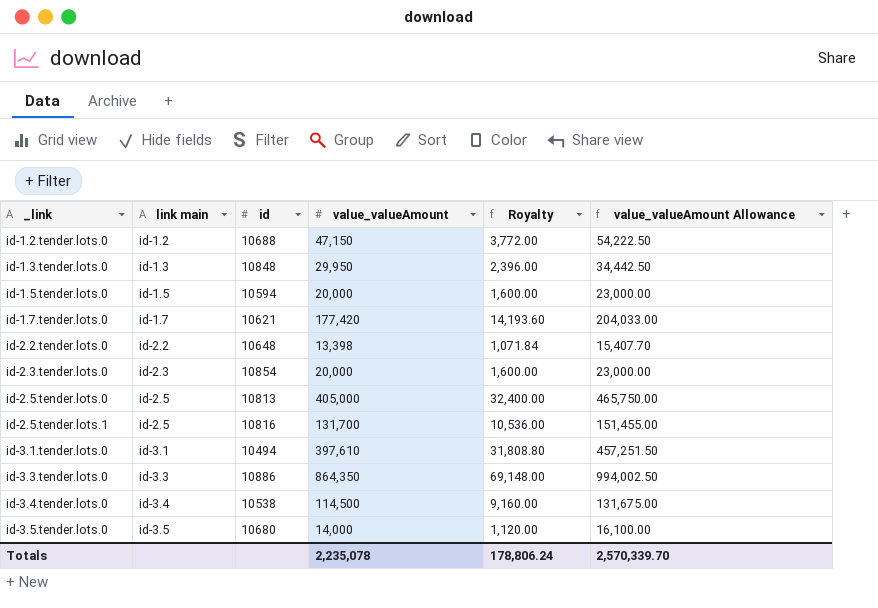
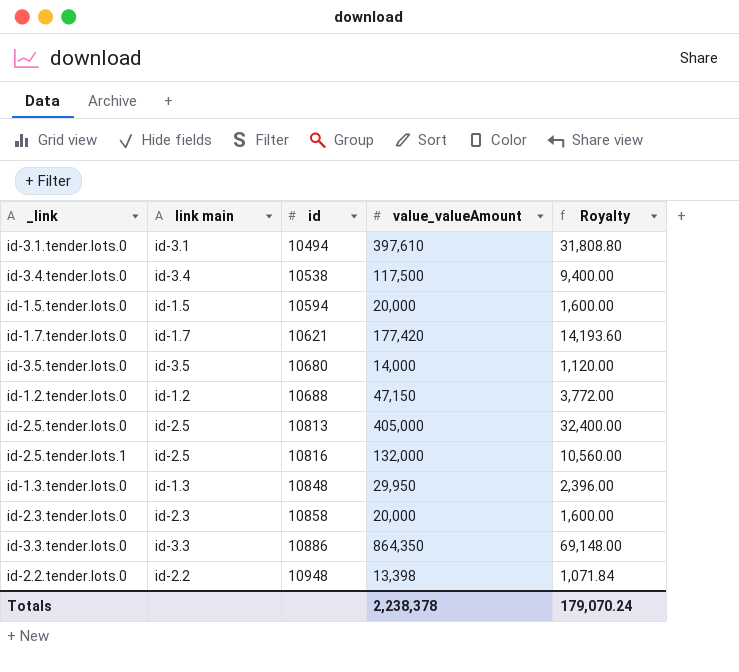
row order: _link ascending -> id ascending
column value_valueAmount Allowance | formula: [value_valueAmount] * 1.15 -> none
id-3.4.tender.lots.0 | value_valueAmount: 114,500 -> 117,500
id-3.4.tender.lots.0 | Royalty: 9,160.00 -> 9,400.00
id-2.5.tender.lots.1 | value_valueAmount: 131,700 -> 132,000
id-2.5.tender.lots.1 | Royalty: 10,536.00 -> 10,560.00
id-2.3.tender.lots.0 | id: 10854 -> 10858
id-2.2.tender.lots.0 | id: 10648 -> 10948
Totals | value_valueAmount: 2,235,078 -> 2,238,378
Totals | Royalty: 178,806.24 -> 179,070.24

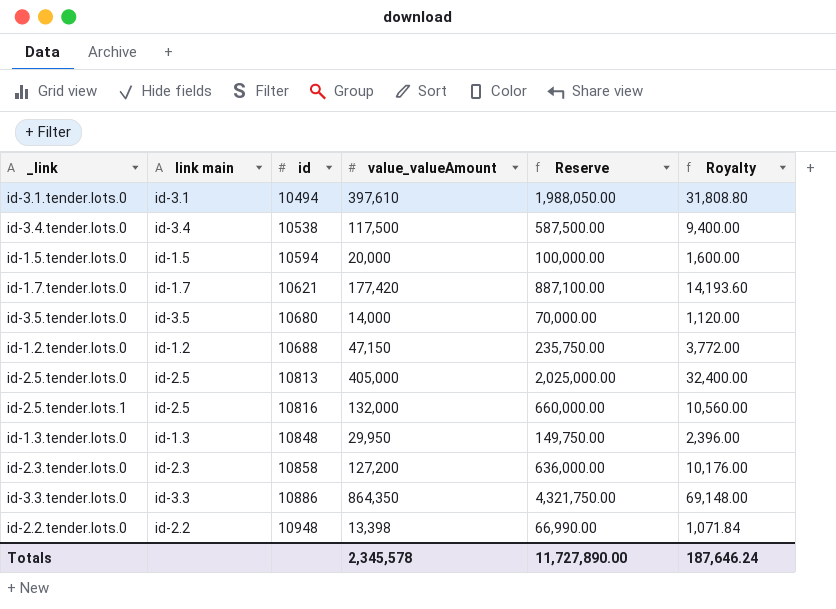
column Reserve | formula: none -> [value_valueAmount] * 5
id-2.3.tender.lots.0 | value_valueAmount: 20,000 -> 127,200
id-2.3.tender.lots.0 | Royalty: 1,600.00 -> 10,176.00
Totals | value_valueAmount: 2,238,378 -> 2,345,578
Totals | Royalty: 179,070.24 -> 187,646.24

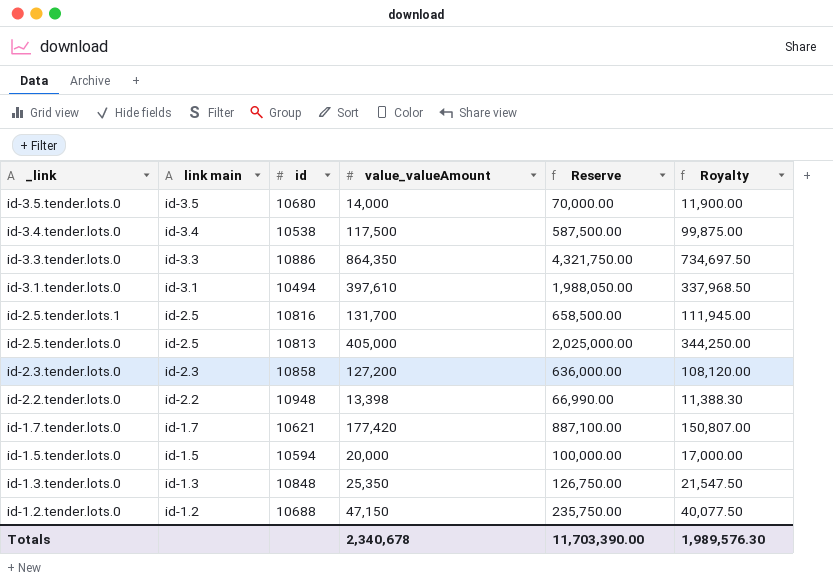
row order: id ascending -> _link descending
column Royalty | formula: [value_valueAmount] * 0.08 -> [value_valueAmount] * 0.85
id-2.5.tender.lots.1 | value_valueAmount: 132,000 -> 131,700
id-2.5.tender.lots.1 | Reserve: 660,000.00 -> 658,500.00
id-1.3.tender.lots.0 | value_valueAmount: 29,950 -> 25,350
id-1.3.tender.lots.0 | Reserve: 149,750.00 -> 126,750.00
Totals | value_valueAmount: 2,345,578 -> 2,340,678
Totals | Reserve: 11,727,890.00 -> 11,703,390.00
Totals | Royalty: 187,646.24 -> 1,989,576.30

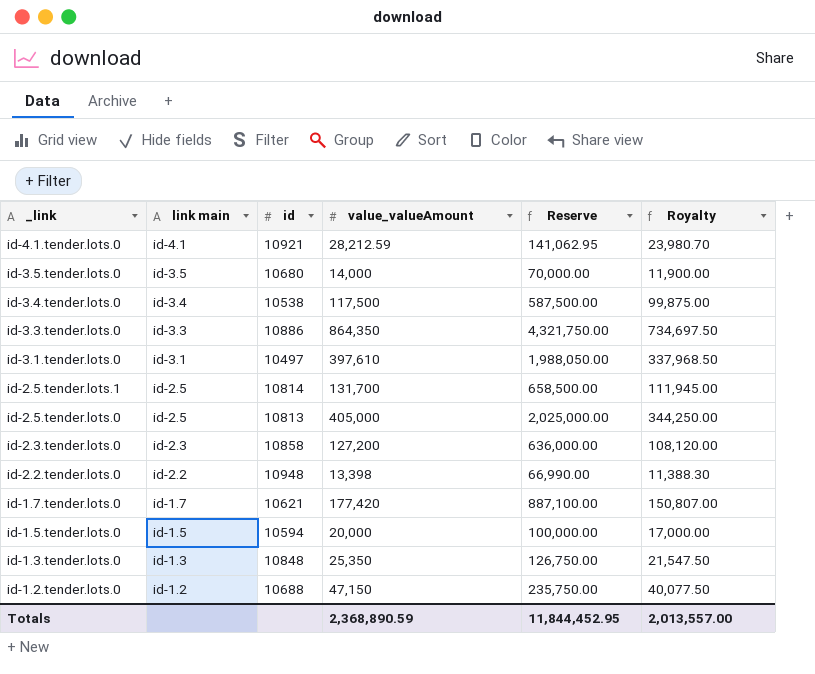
row id-4.1.tender.lots.0: none -> id-4.1 | 10921 | 28,212.59 | 141,062.95 | 23,980.70
id-3.1.tender.lots.0 | id: 10494 -> 10497
id-2.5.tender.lots.1 | id: 10816 -> 10814
Totals | value_valueAmount: 2,340,678 -> 2,368,890.59
Totals | Reserve: 11,703,390.00 -> 11,844,452.95
Totals | Royalty: 1,989,576.30 -> 2,013,557.00

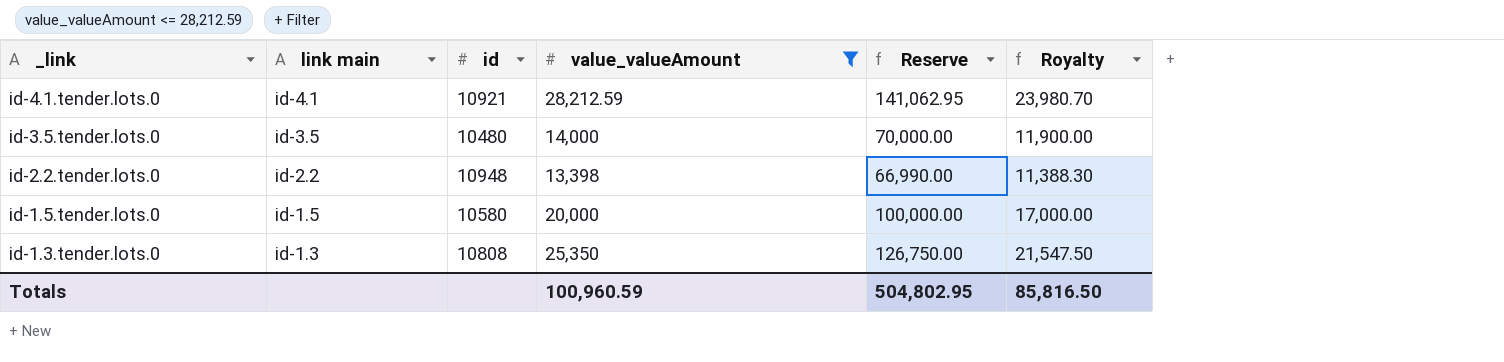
filter: none -> value_valueAmount <= 28,212.59
id-3.5.tender.lots.0 | id: 10680 -> 10480
id-1.5.tender.lots.0 | id: 10594 -> 10580
id-1.3.tender.lots.0 | id: 10848 -> 10808
Totals | value_valueAmount: 2,368,890.59 -> 100,960.59
Totals | Reserve: 11,844,452.95 -> 504,802.95
Totals | Royalty: 2,013,557.00 -> 85,816.50

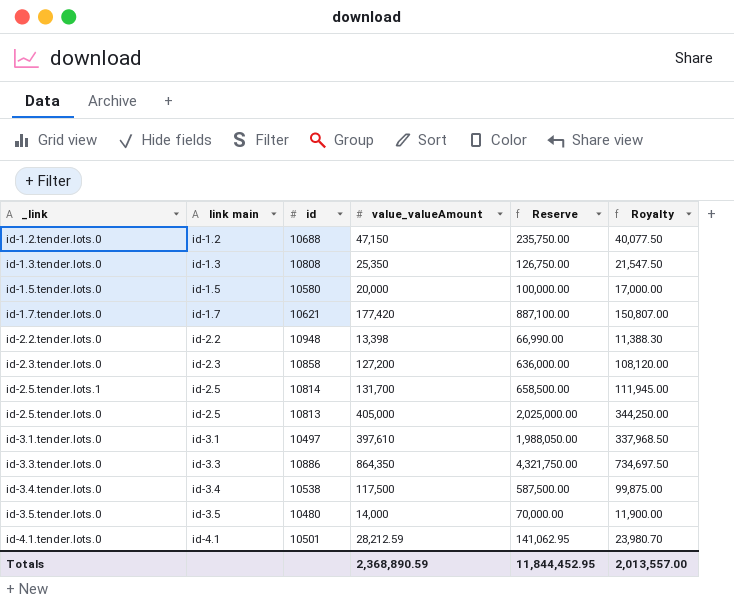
filter: value_valueAmount <= 28,212.59 -> none
row order: _link descending -> link main ascending
id-4.1.tender.lots.0 | id: 10921 -> 10501
Totals | value_valueAmount: 100,960.59 -> 2,368,890.59
Totals | Reserve: 504,802.95 -> 11,844,452.95
Totals | Royalty: 85,816.50 -> 2,013,557.00

